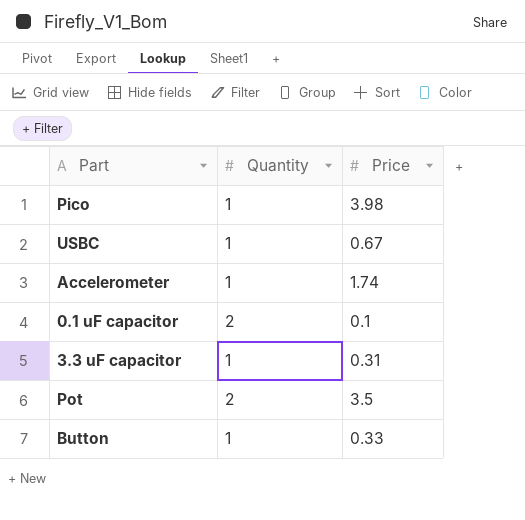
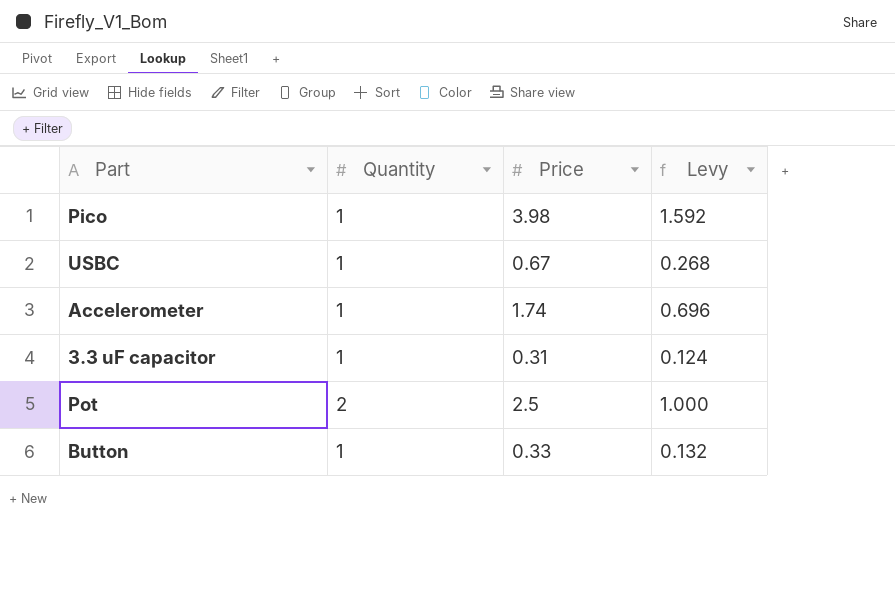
column Levy | formula: none -> [Price] * 0.4
row 0.1 uF capacitor: 2 | 0.1 -> none
Pot | Price: 3.5 -> 2.5

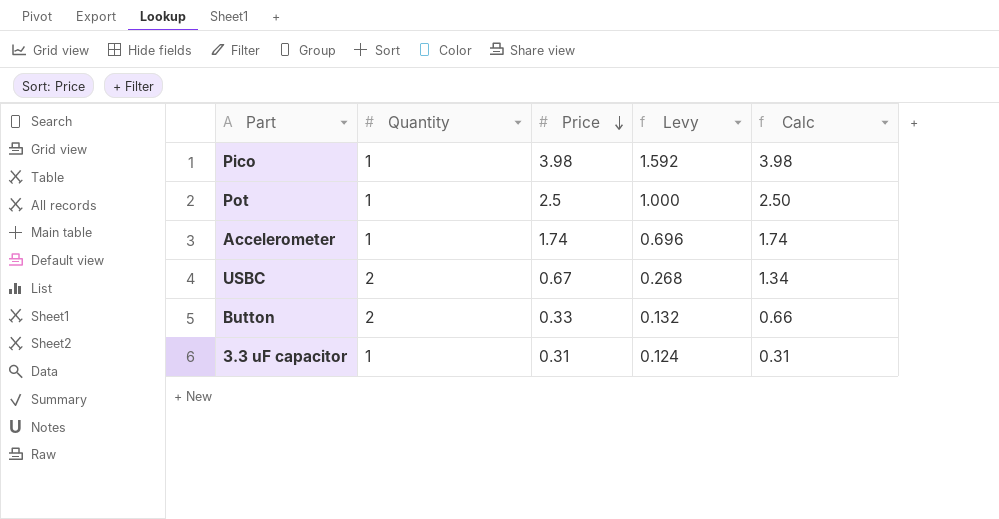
row order: none -> Price descending
column Calc | formula: none -> [Quantity] * [Price]
Pot | Quantity: 2 -> 1
USBC | Quantity: 1 -> 2
Button | Quantity: 1 -> 2

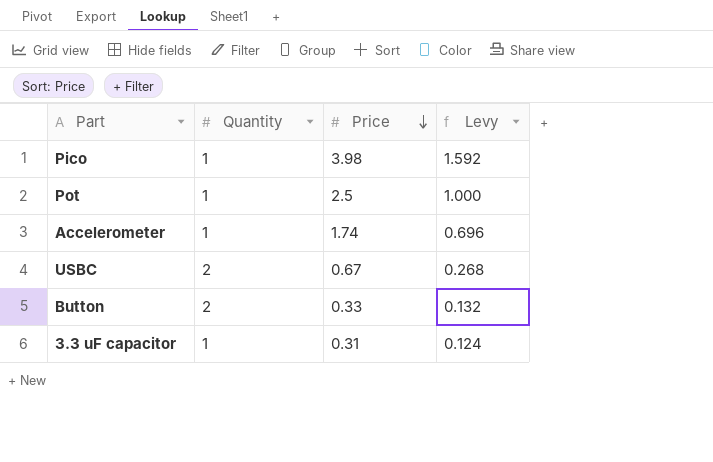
column Calc | formula: [Quantity] * [Price] -> none

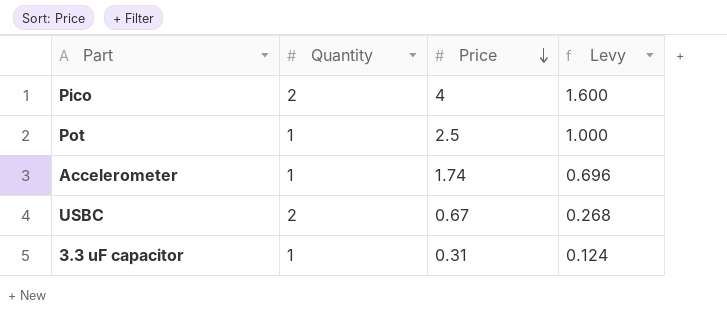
row Button: 2 | 0.33 | 0.132 -> none
Pico | Quantity: 1 -> 2
Pico | Price: 3.98 -> 4
Pico | Levy: 1.592 -> 1.600

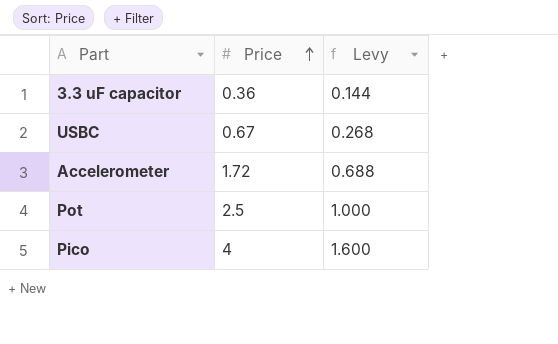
row order: Price descending -> Price ascending
column Quantity | position: 2 -> none
3.3 uF capacitor | Price: 0.31 -> 0.36
3.3 uF capacitor | Levy: 0.124 -> 0.144
Accelerometer | Price: 1.74 -> 1.72
Accelerometer | Levy: 0.696 -> 0.688

